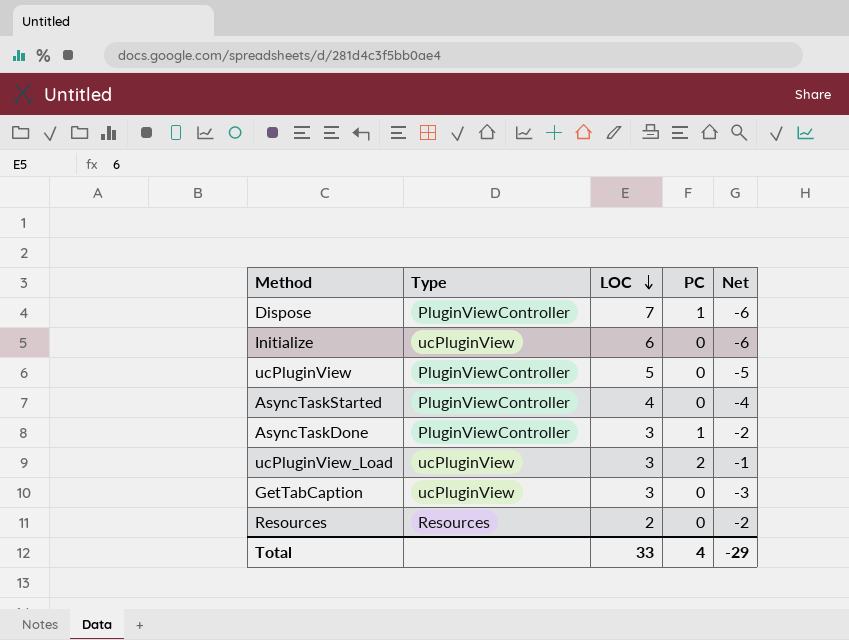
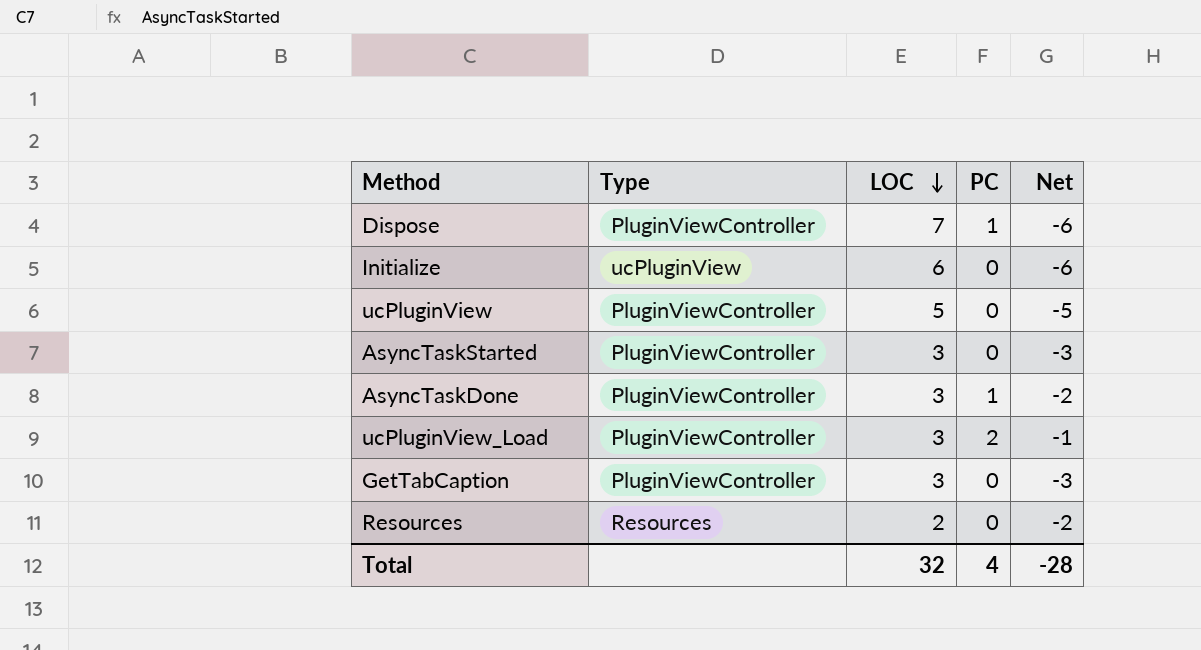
AsyncTaskStarted | LOC: 4 -> 3
AsyncTaskStarted | Net: -4 -> -3
ucPluginView_Load | Type: ucPluginView -> PluginViewController
GetTabCaption | Type: ucPluginView -> PluginViewController
Total | LOC: 33 -> 32
Total | Net: -29 -> -28

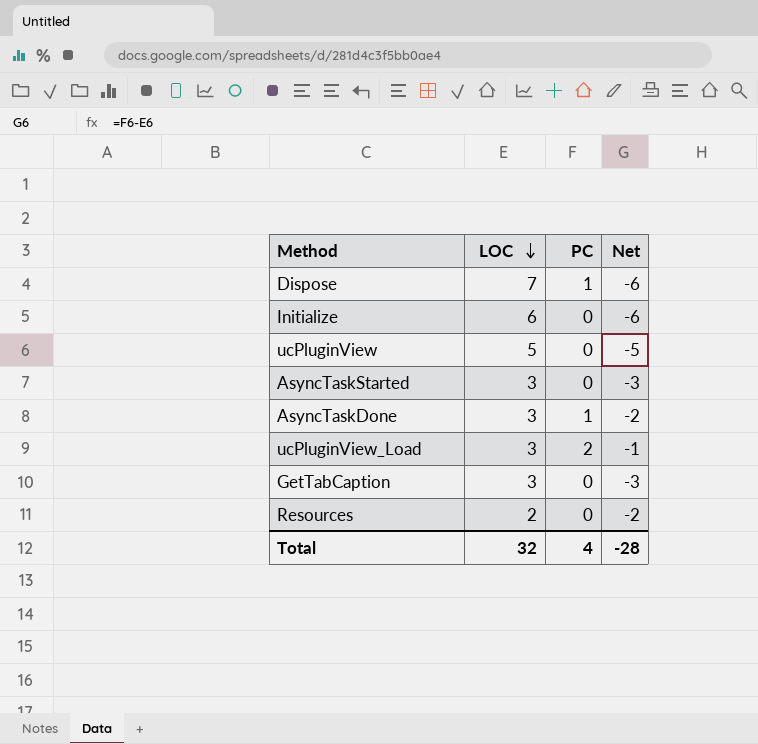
column Type | position: 2 -> none

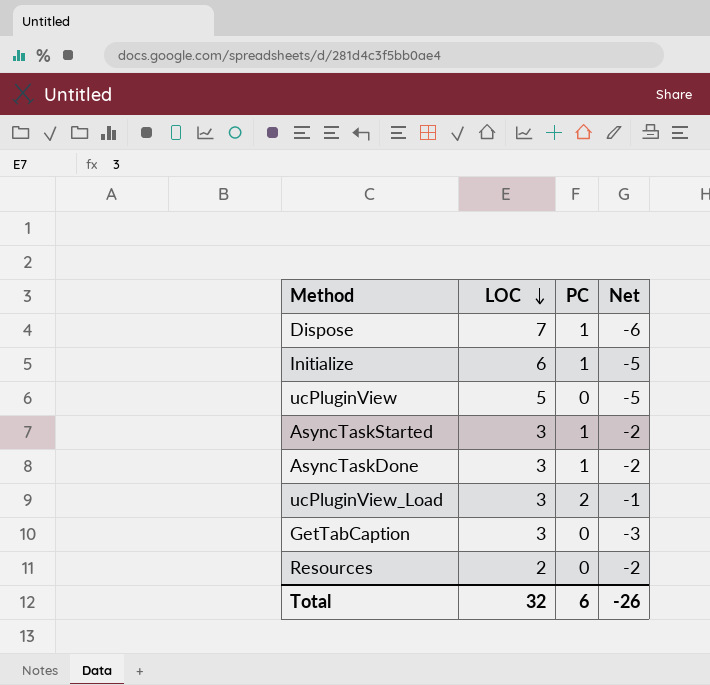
Initialize | PC: 0 -> 1
Initialize | Net: -6 -> -5
AsyncTaskStarted | PC: 0 -> 1
AsyncTaskStarted | Net: -3 -> -2
Total | PC: 4 -> 6
Total | Net: -28 -> -26

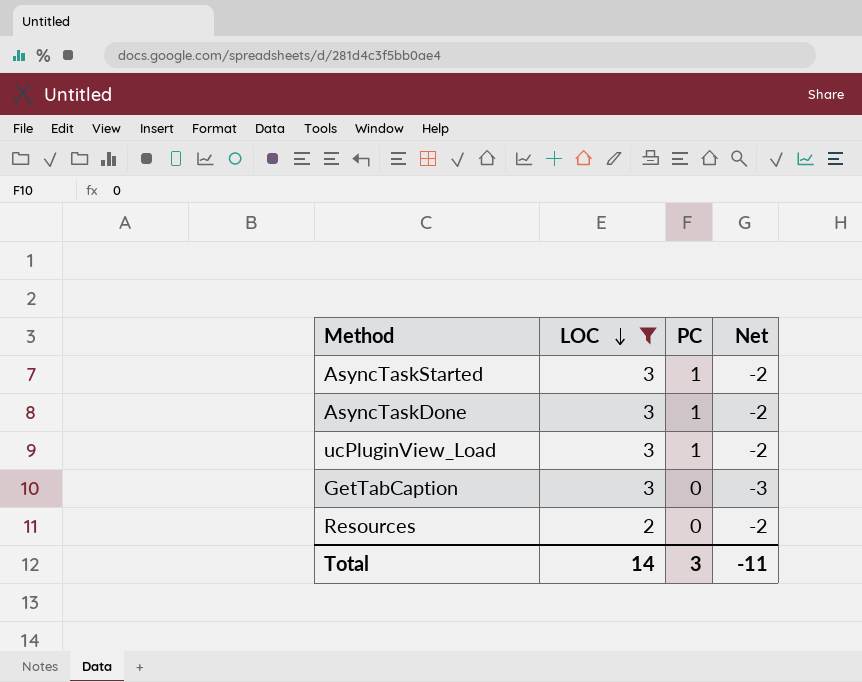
filter: none -> LOC <= 3
ucPluginView_Load | PC: 2 -> 1
ucPluginView_Load | Net: -1 -> -2
Total | LOC: 32 -> 14
Total | PC: 6 -> 3
Total | Net: -26 -> -11

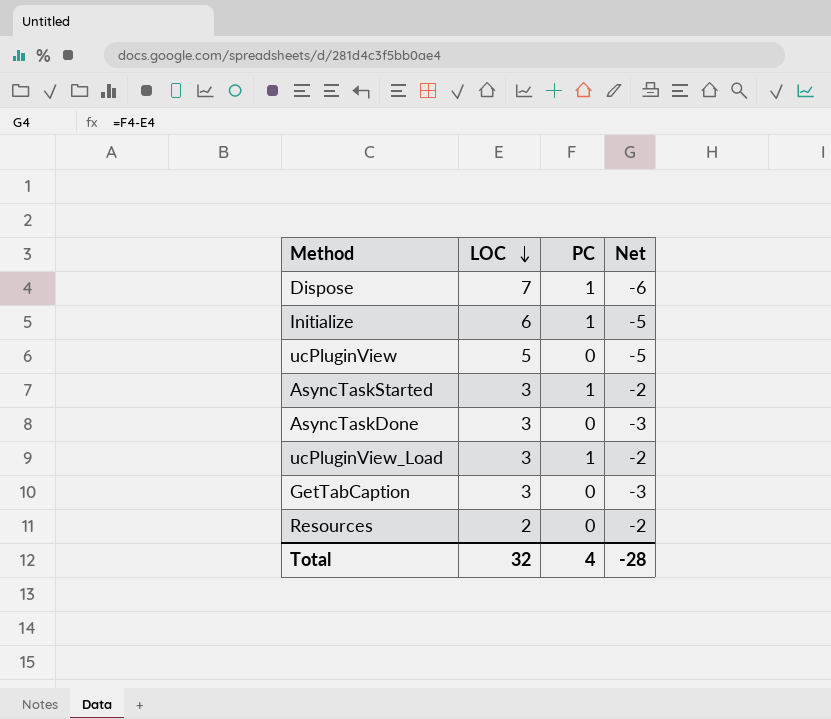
filter: LOC <= 3 -> none
AsyncTaskDone | PC: 1 -> 0
AsyncTaskDone | Net: -2 -> -3
Total | LOC: 14 -> 32
Total | PC: 3 -> 4
Total | Net: -11 -> -28

